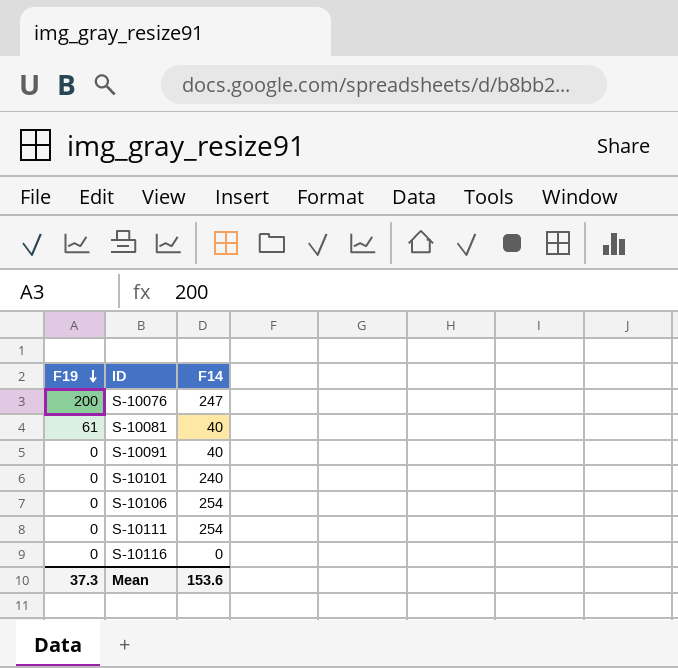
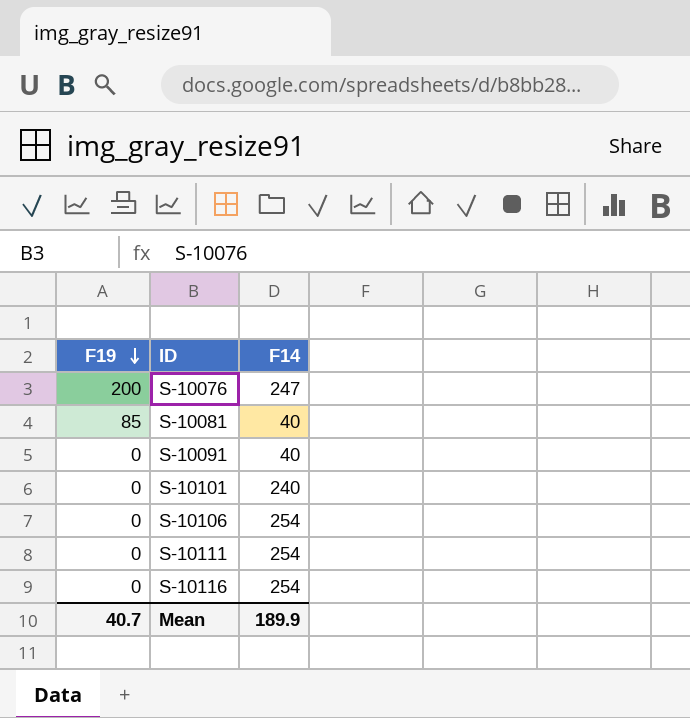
S-10081 | F19: 61 -> 85
S-10116 | F14: 0 -> 254
Mean | F19: 37.3 -> 40.7
Mean | F14: 153.6 -> 189.9

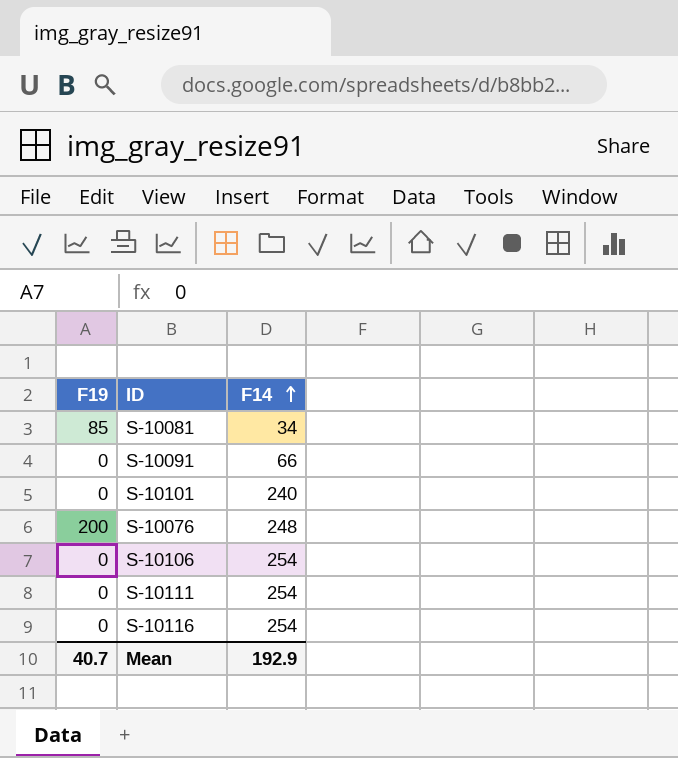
row order: F19 descending -> F14 ascending
S-10081 | F14: 40 -> 34
S-10091 | F14: 40 -> 66
S-10076 | F14: 247 -> 248
Mean | F14: 189.9 -> 192.9

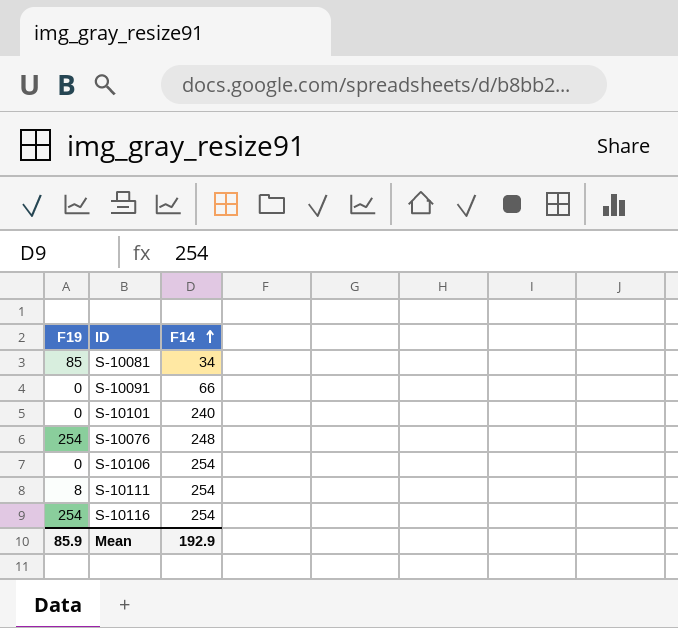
S-10076 | F19: 200 -> 254
S-10111 | F19: 0 -> 8
S-10116 | F19: 0 -> 254
Mean | F19: 40.7 -> 85.9

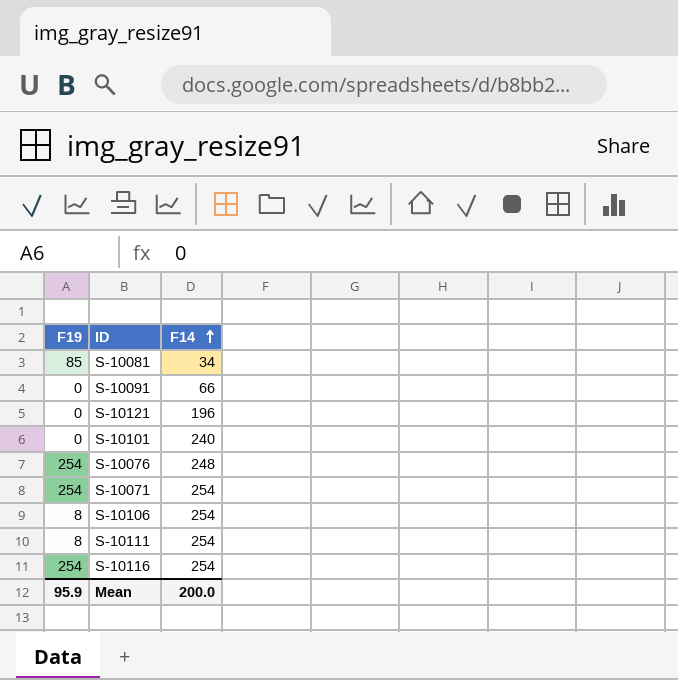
row S-10121: none -> 0 | 196
row S-10071: none -> 254 | 254
S-10106 | F19: 0 -> 8
Mean | F19: 85.9 -> 95.9
Mean | F14: 192.9 -> 200.0

